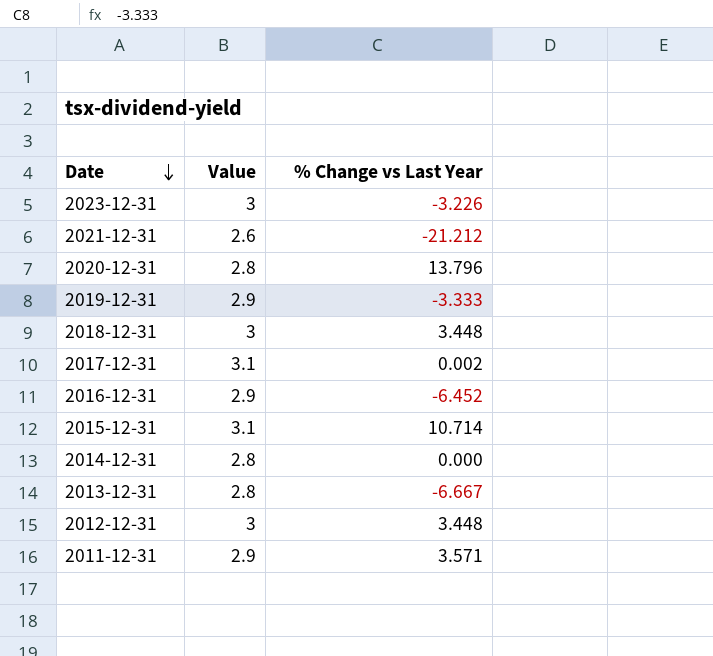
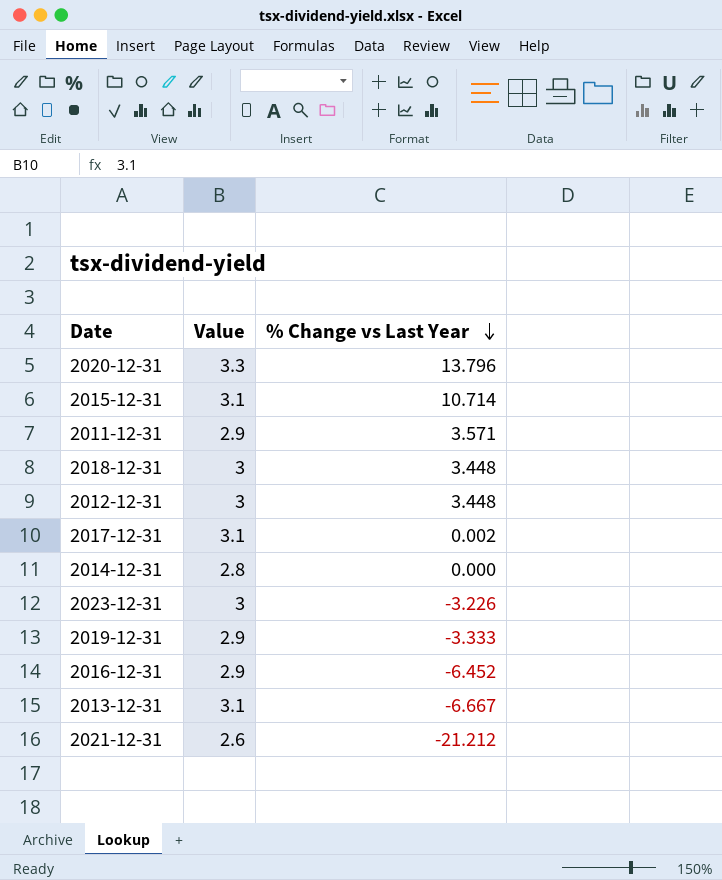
row order: Date descending -> % Change vs Last Year descending
2020-12-31 | Value: 2.8 -> 3.3
2013-12-31 | Value: 2.8 -> 3.1

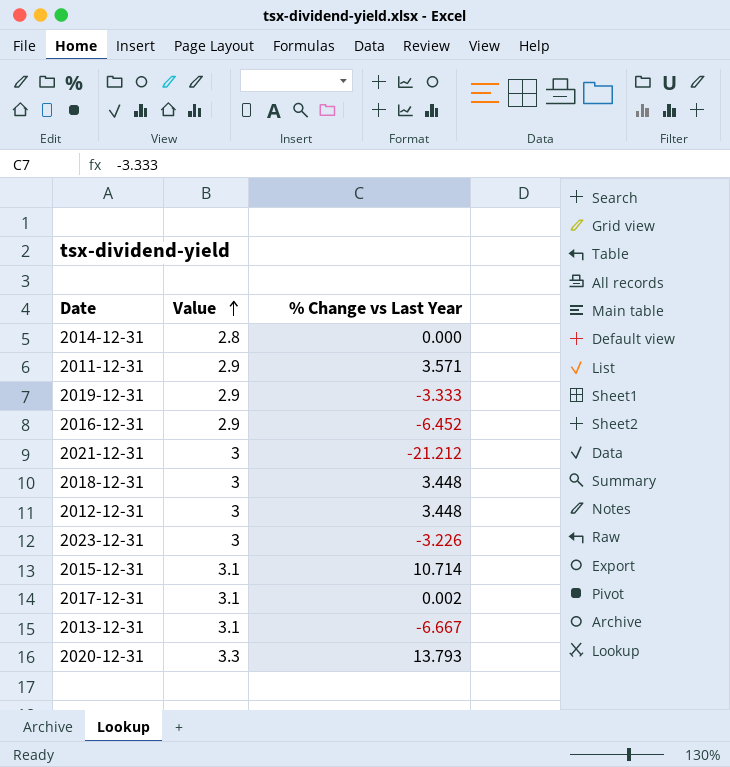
row order: % Change vs Last Year descending -> Value ascending
2021-12-31 | Value: 2.6 -> 3
2020-12-31 | % Change vs Last Year: 13.796 -> 13.793

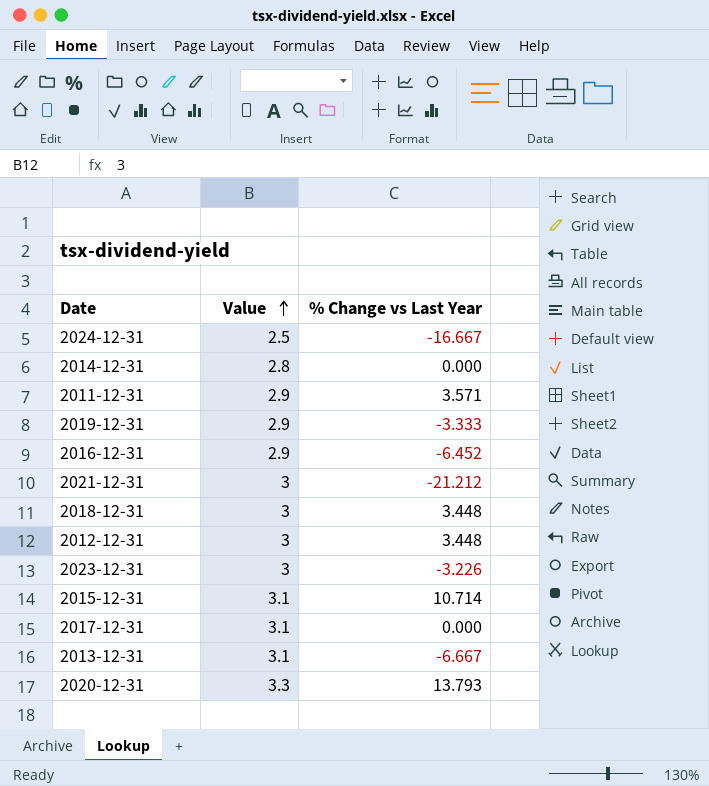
row 2024-12-31: none -> 2.5 | -16.667
2017-12-31 | % Change vs Last Year: 0.002 -> 0.000

